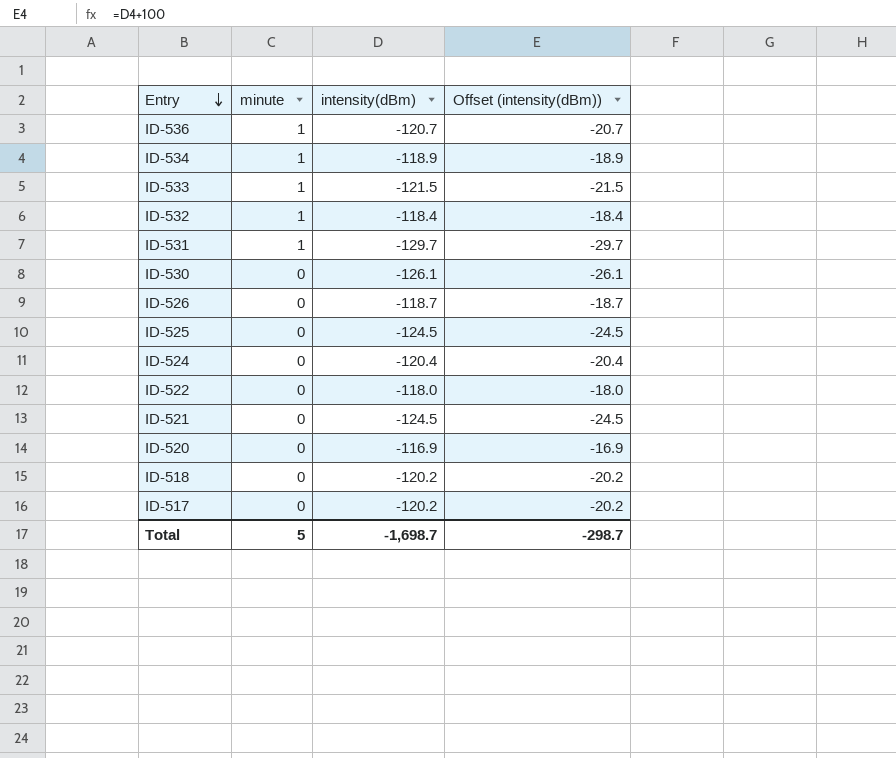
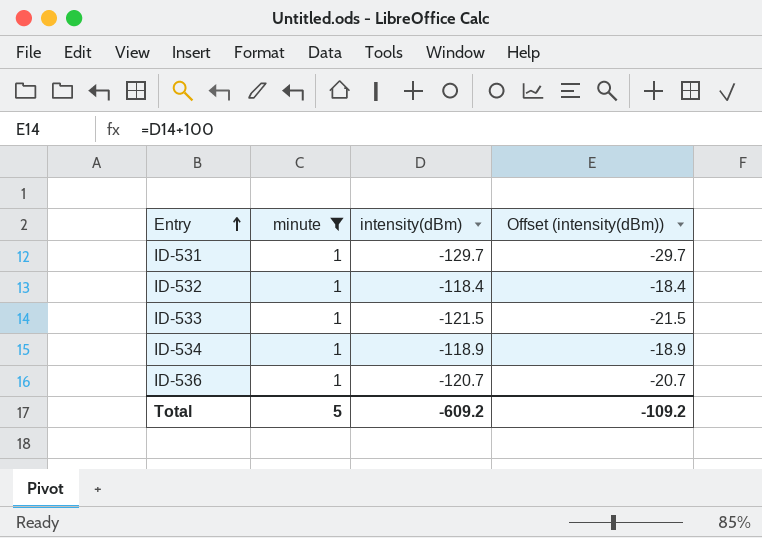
filter: none -> minute = 1
row order: Entry descending -> Entry ascending
Total | intensity(dBm): -1,698.7 -> -609.2
Total | Offset (intensity(dBm)): -298.7 -> -109.2

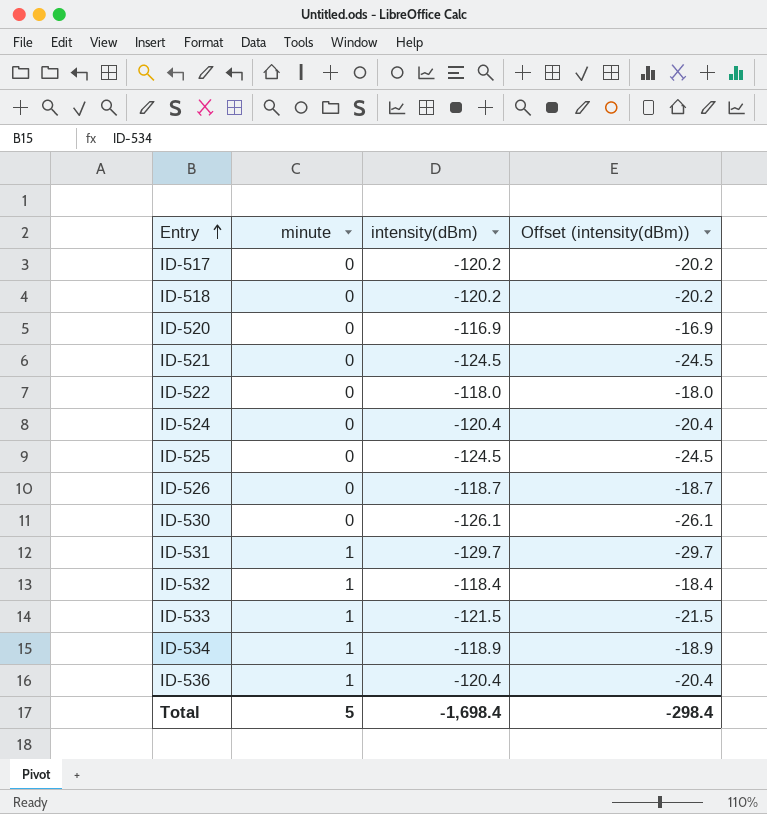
filter: minute = 1 -> none
ID-536 | intensity(dBm): -120.7 -> -120.4
ID-536 | Offset (intensity(dBm)): -20.7 -> -20.4
Total | intensity(dBm): -609.2 -> -1,698.4
Total | Offset (intensity(dBm)): -109.2 -> -298.4

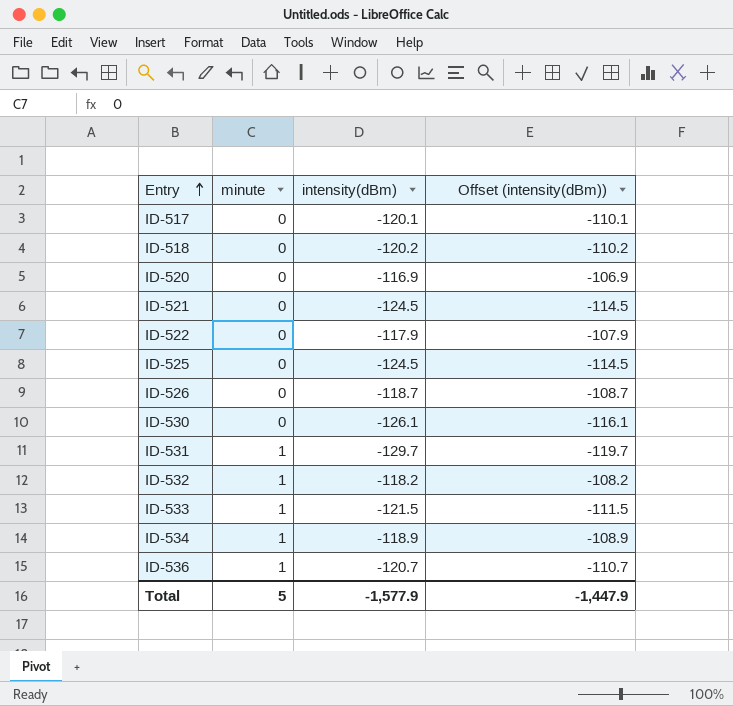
column Offset (intensity(dBm)) | formula: [intensity(dBm)] + 100 -> [intensity(dBm)] + 10
row ID-524: 0 | -120.4 | -20.4 -> none
ID-517 | intensity(dBm): -120.2 -> -120.1
ID-522 | intensity(dBm): -118.0 -> -117.9
ID-532 | intensity(dBm): -118.4 -> -118.2
ID-536 | intensity(dBm): -120.4 -> -120.7
Total | intensity(dBm): -1,698.4 -> -1,577.9
Total | Offset (intensity(dBm)): -298.4 -> -1,447.9

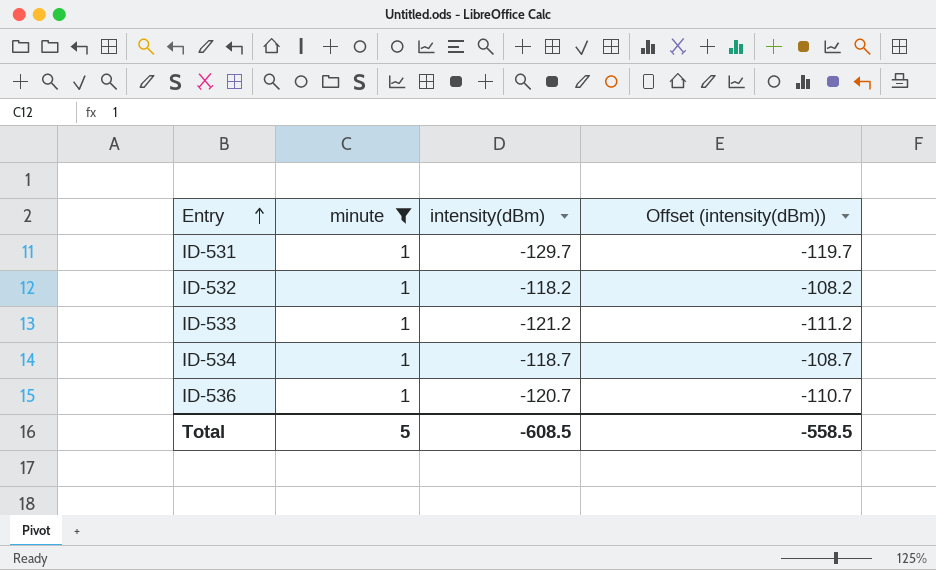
filter: none -> minute = 1
ID-533 | intensity(dBm): -121.5 -> -121.2
ID-533 | Offset (intensity(dBm)): -111.5 -> -111.2
ID-534 | intensity(dBm): -118.9 -> -118.7
ID-534 | Offset (intensity(dBm)): -108.9 -> -108.7
Total | intensity(dBm): -1,577.9 -> -608.5
Total | Offset (intensity(dBm)): -1,447.9 -> -558.5

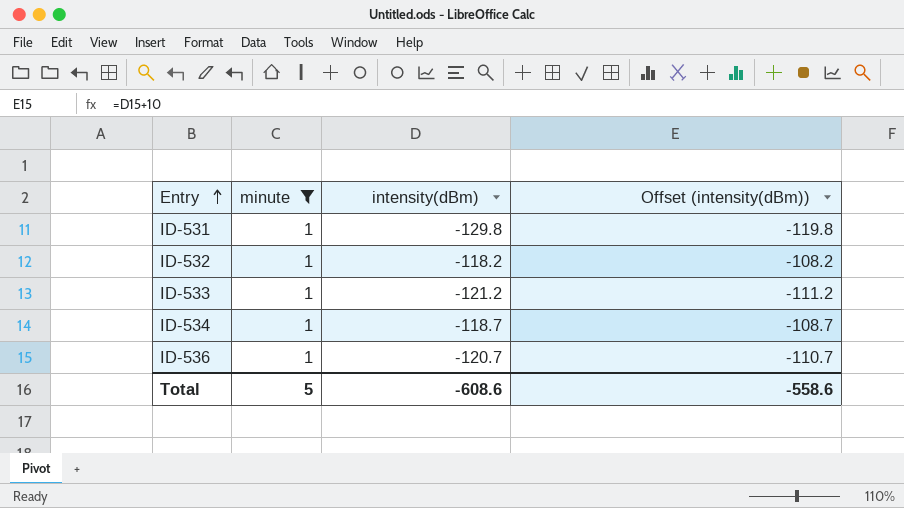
ID-531 | intensity(dBm): -129.7 -> -129.8
ID-531 | Offset (intensity(dBm)): -119.7 -> -119.8
Total | intensity(dBm): -608.5 -> -608.6
Total | Offset (intensity(dBm)): -558.5 -> -558.6

